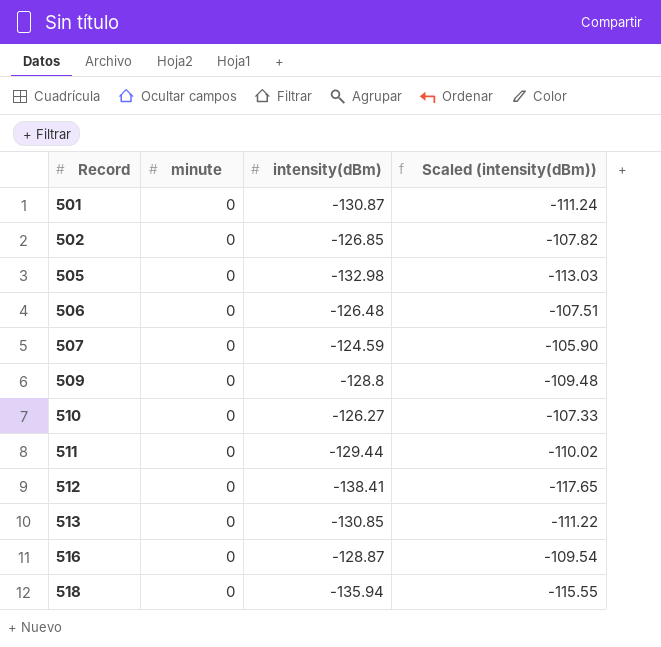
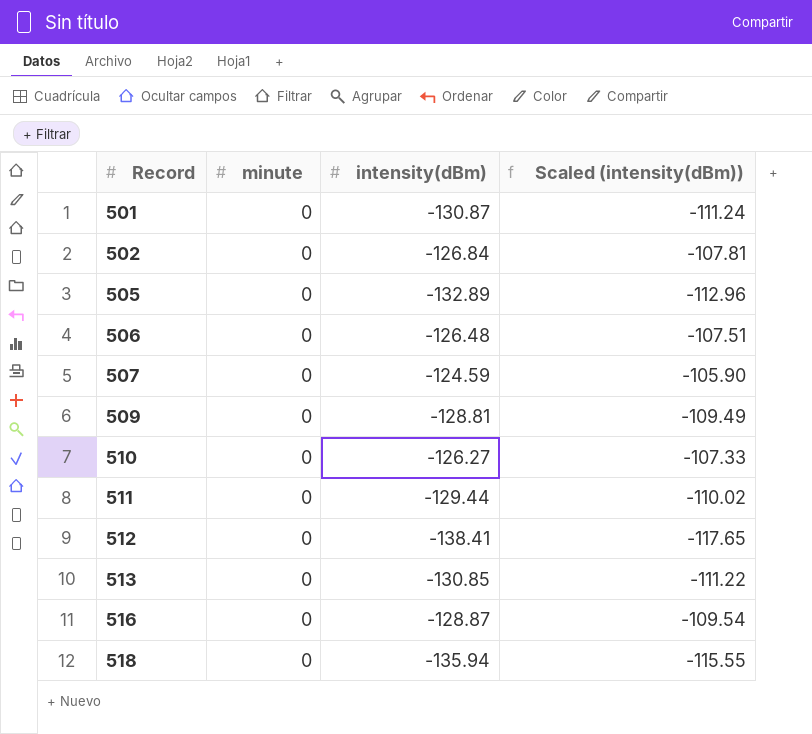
502 | intensity(dBm): -126.85 -> -126.84
502 | Scaled (intensity(dBm)): -107.82 -> -107.81
505 | intensity(dBm): -132.98 -> -132.89
505 | Scaled (intensity(dBm)): -113.03 -> -112.96
509 | intensity(dBm): -128.8 -> -128.81
509 | Scaled (intensity(dBm)): -109.48 -> -109.49

